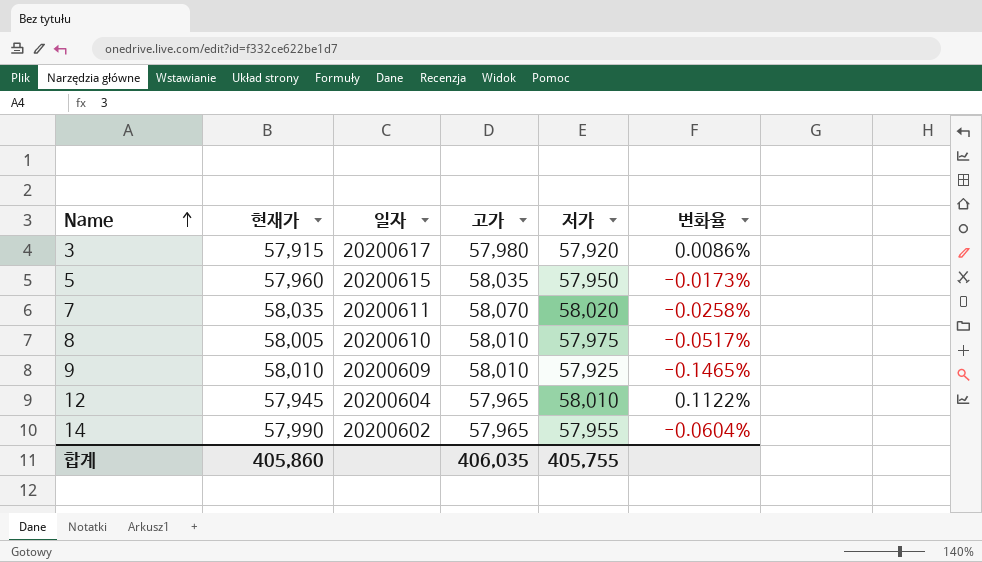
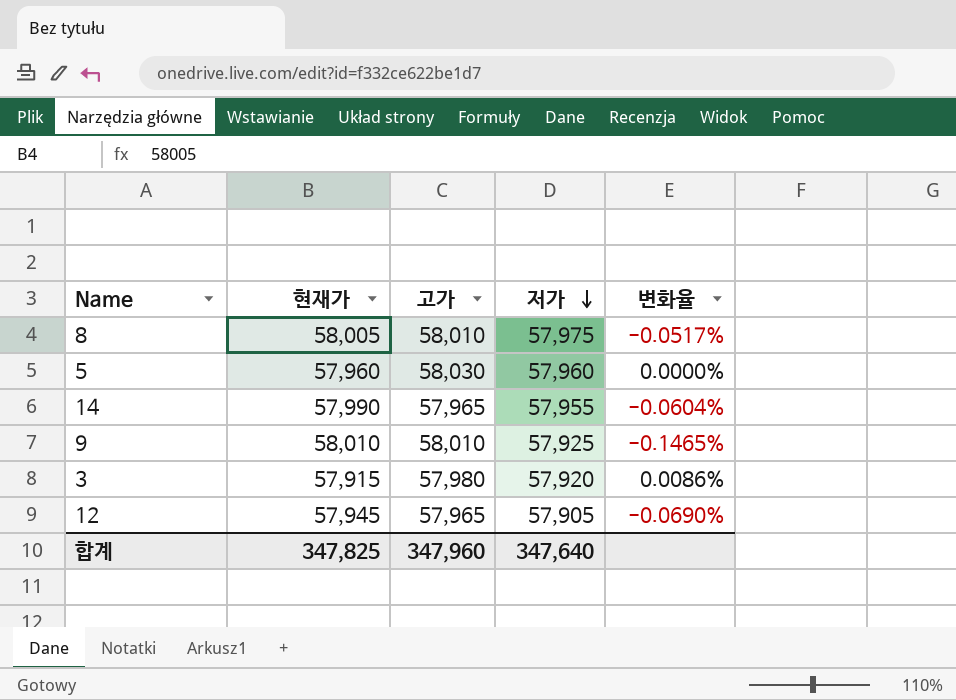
row order: Name ascending -> 저가 descending
column 일자 | position: 3 -> none
row 7: 58,035 | 20200611 | 58,070 | 58,020 | -0.0258% -> none
5 | 고가: 58,035 -> 58,030
5 | 저가: 57,950 -> 57,960
5 | 변화율: -0.0173% -> 0.0000%
12 | 저가: 58,010 -> 57,905
12 | 변화율: 0.1122% -> -0.0690%
합계 | 현재가: 405,860 -> 347,825
합계 | 고가: 406,035 -> 347,960
합계 | 저가: 405,755 -> 347,640

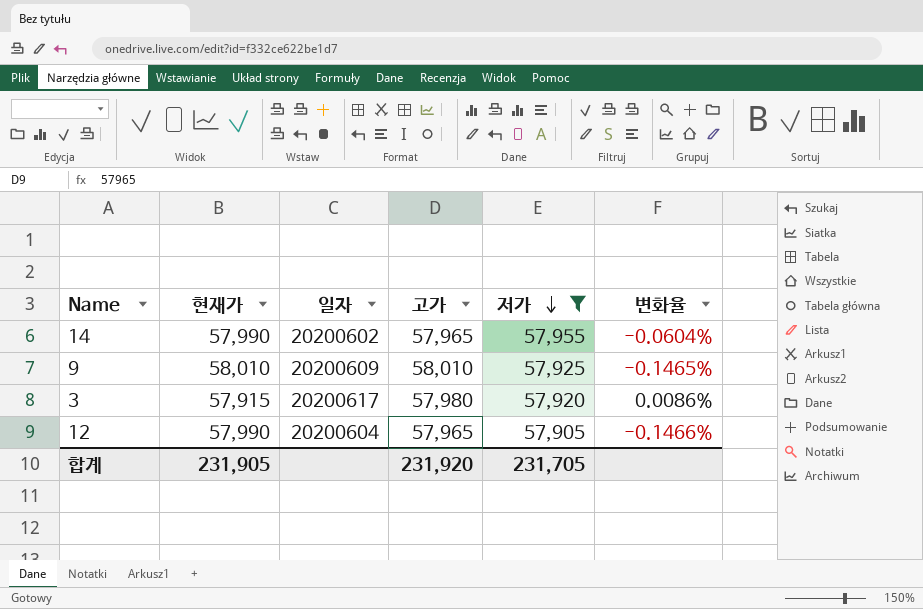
filter: none -> 저가 <= 57,955
column 일자 | position: none -> 3
12 | 현재가: 57,945 -> 57,990
12 | 변화율: -0.0690% -> -0.1466%
합계 | 현재가: 347,825 -> 231,905
합계 | 고가: 347,960 -> 231,920
합계 | 저가: 347,640 -> 231,705

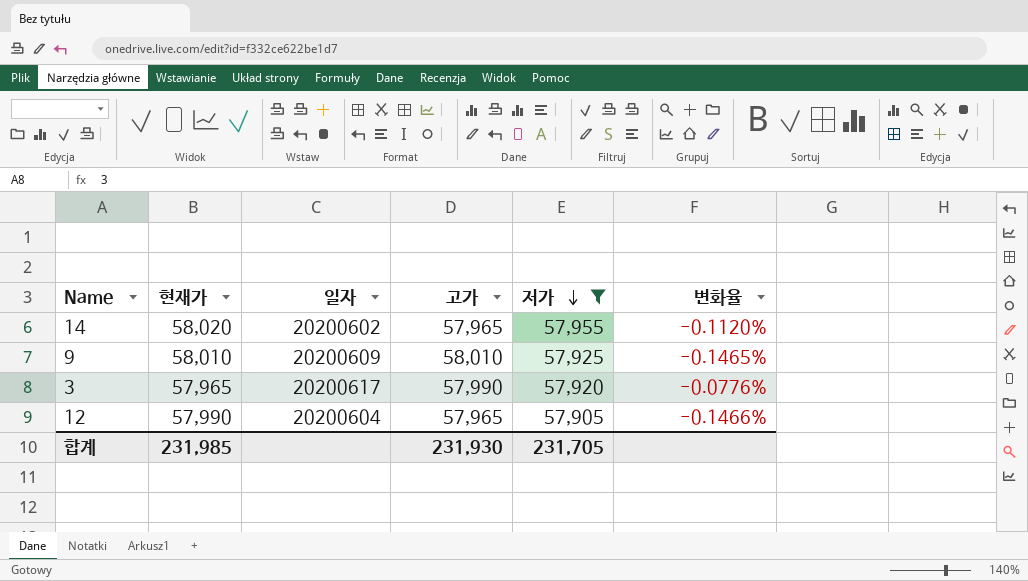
14 | 현재가: 57,990 -> 58,020
14 | 변화율: -0.0604% -> -0.1120%
3 | 현재가: 57,915 -> 57,965
3 | 고가: 57,980 -> 57,990
3 | 변화율: 0.0086% -> -0.0776%
합계 | 현재가: 231,905 -> 231,985
합계 | 고가: 231,920 -> 231,930

